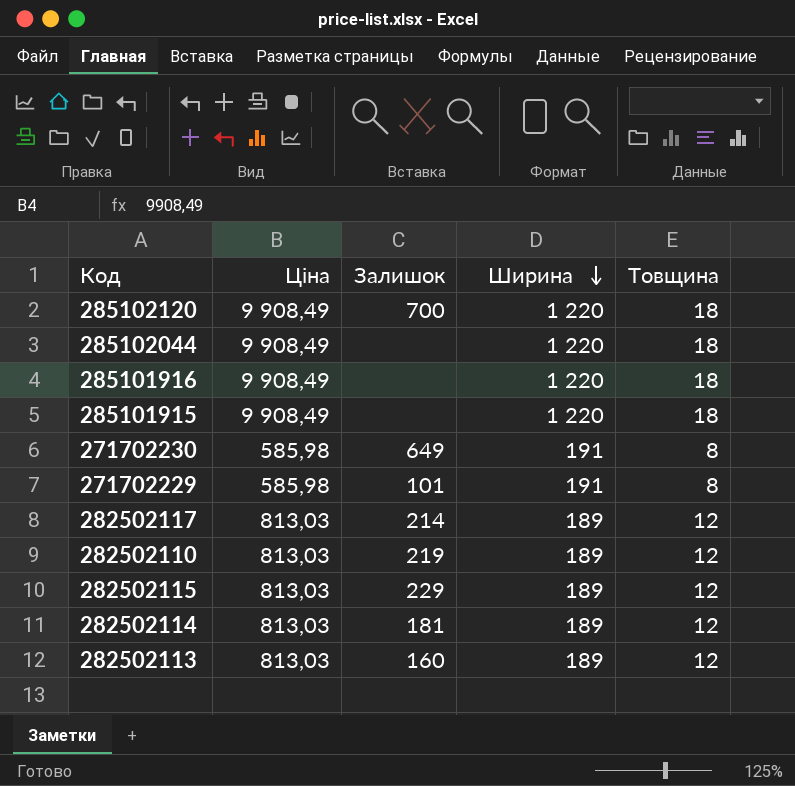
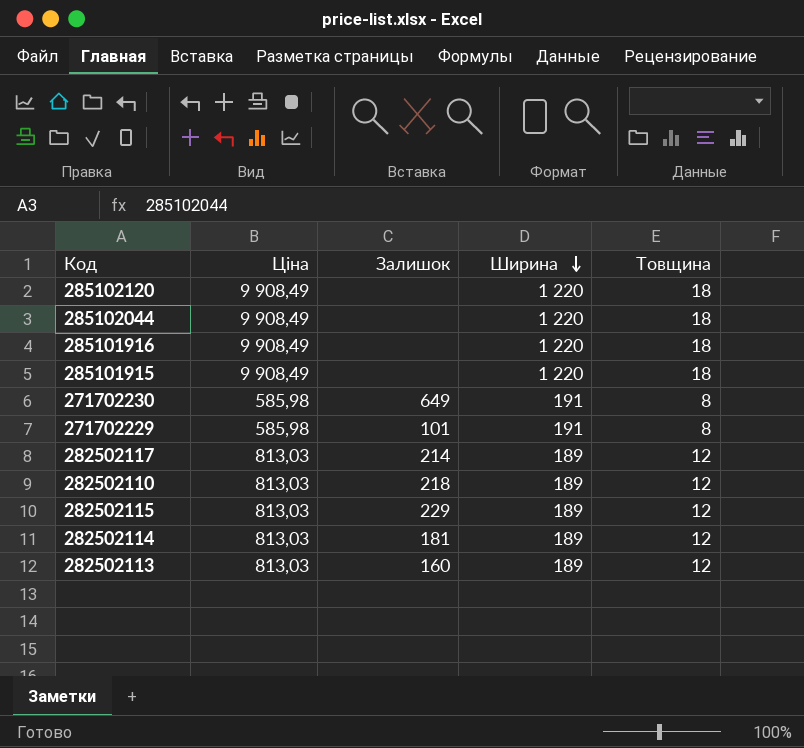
285102120 | Залишок: 700 -> none
282502110 | Залишок: 219 -> 218

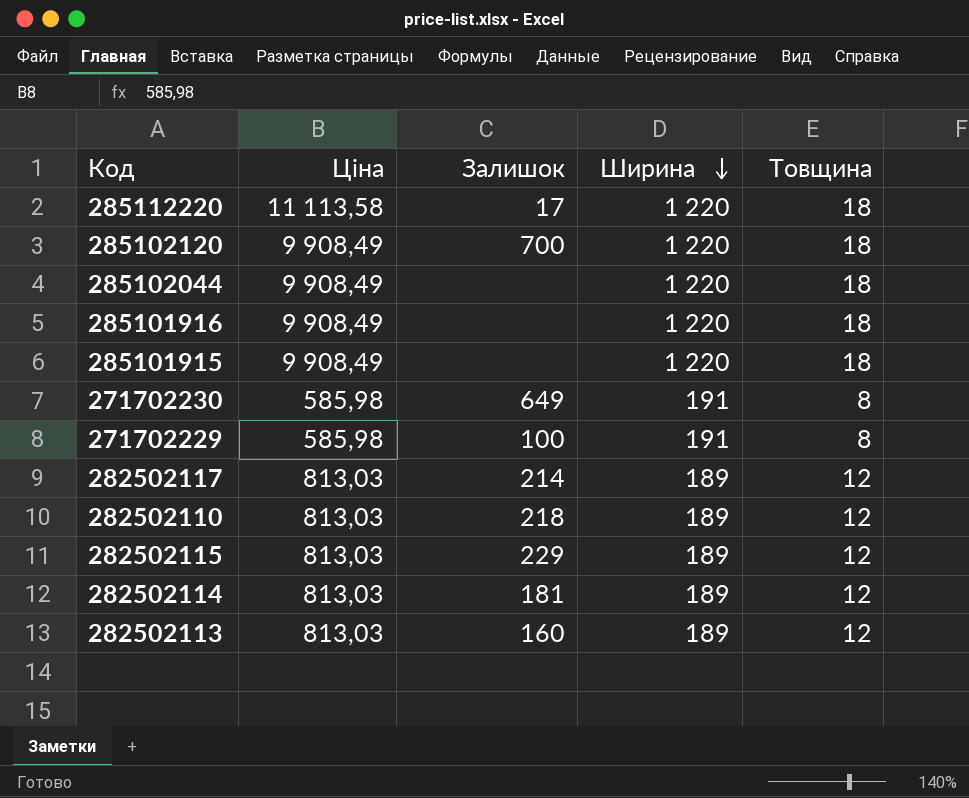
row 285112220: none -> 11 113,58 | 17 | 1 220 | 18
285102120 | Залишок: none -> 700
271702229 | Залишок: 101 -> 100

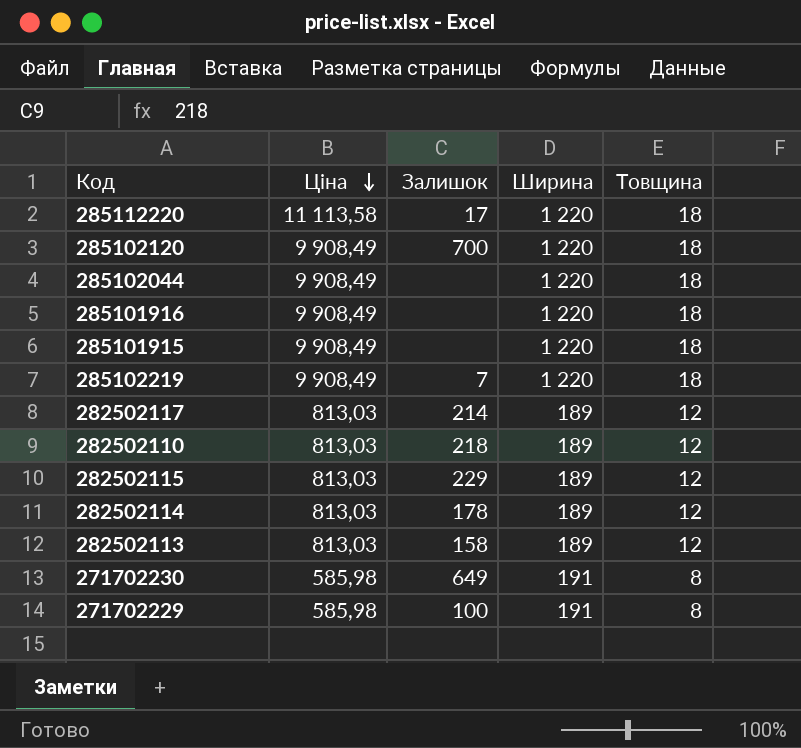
row order: Ширина descending -> Ціна descending
row 285102219: none -> 9 908,49 | 7 | 1 220 | 18
282502114 | Залишок: 181 -> 178
282502113 | Залишок: 160 -> 158

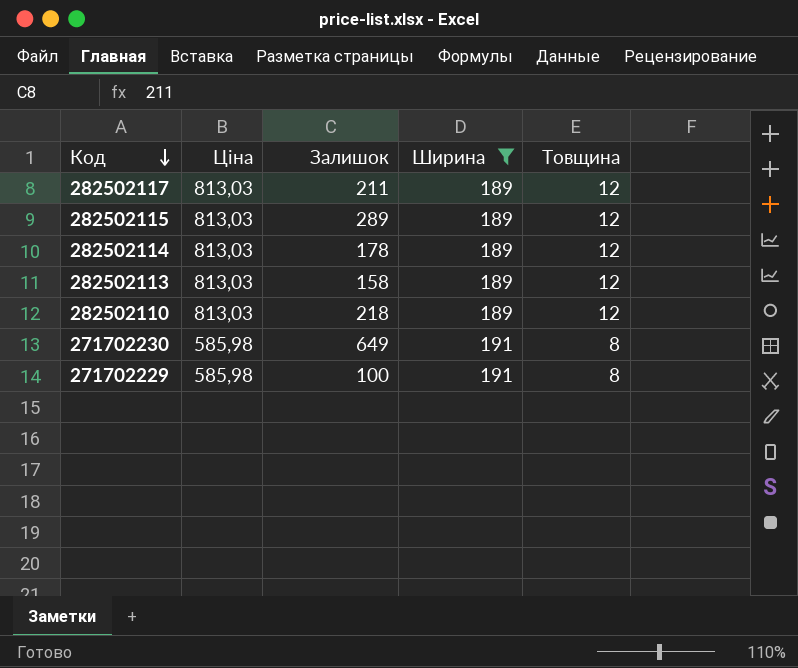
filter: none -> Ширина != 1 220
row order: Ціна descending -> Код descending
282502117 | Залишок: 214 -> 211
282502115 | Залишок: 229 -> 289

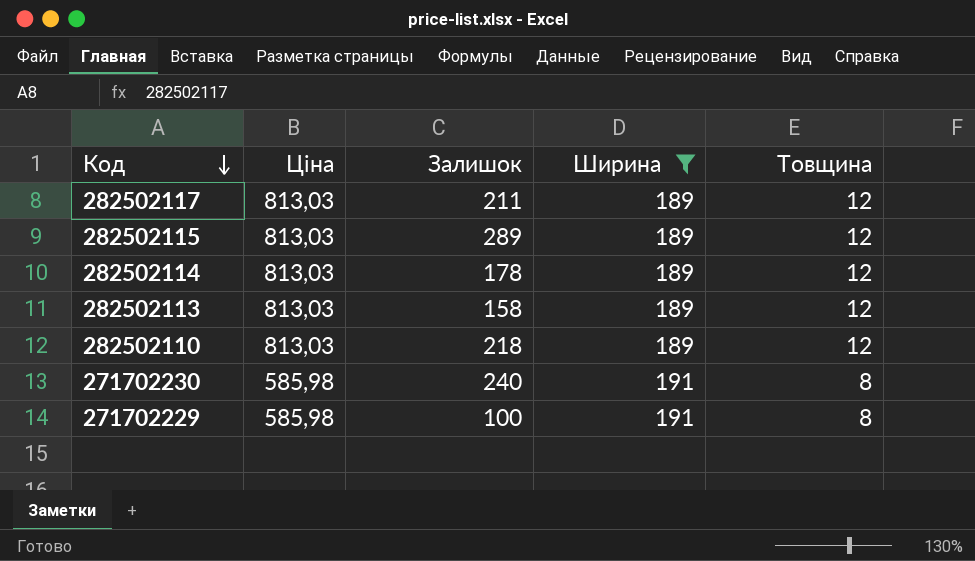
271702230 | Залишок: 649 -> 240

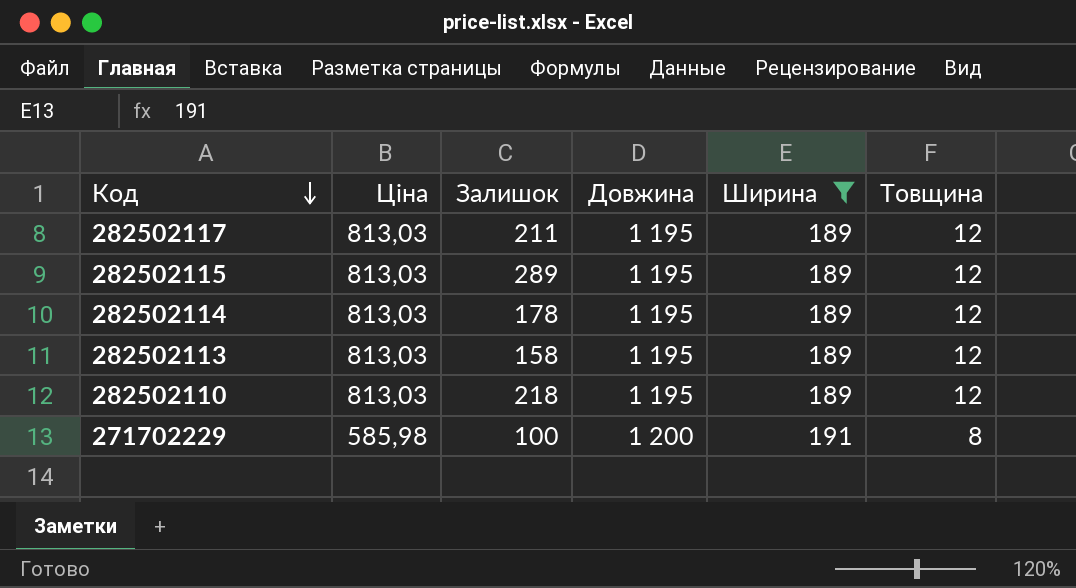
column Довжина | position: none -> 4
row 271702230: 585,98 | 240 | 191 | 8 -> none

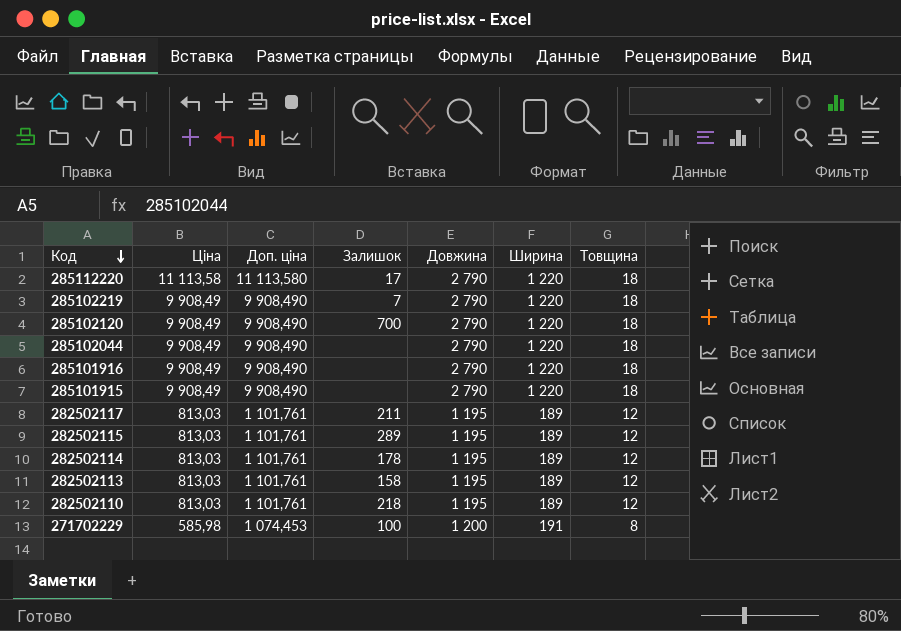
filter: Ширина != 1 220 -> none
column Доп. ціна | position: none -> 3

